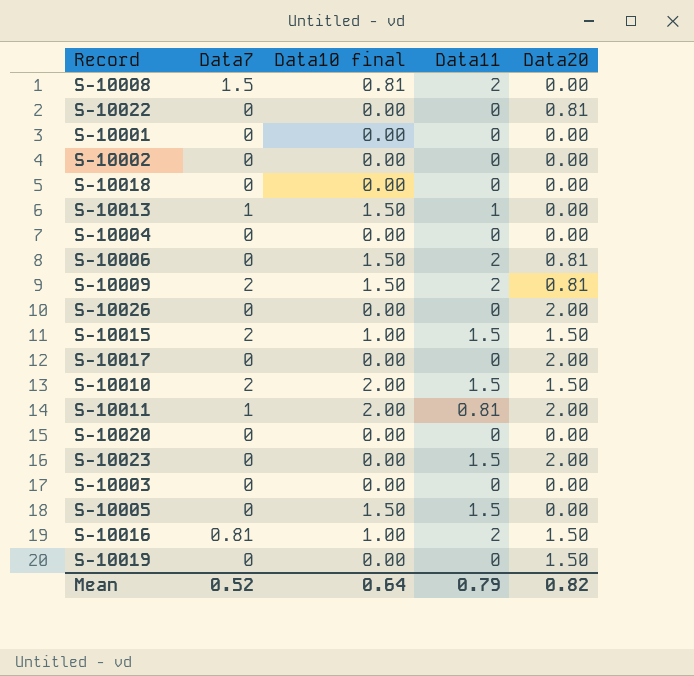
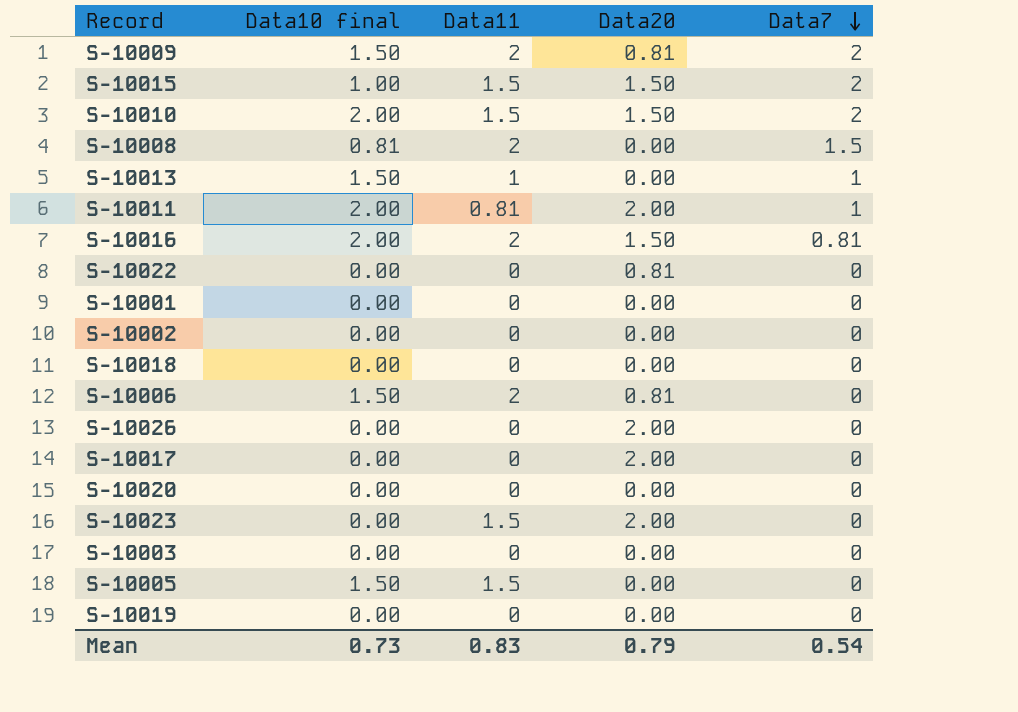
row order: none -> Data7 descending
column Data7 | position: 2 -> 5
row S-10004: 0 | 0.00 | 0 | 0.00 -> none
S-10016 | Data10 final: 1.00 -> 2.00
S-10019 | Data20: 1.50 -> 0.00
Mean | Data10 final: 0.64 -> 0.73
Mean | Data11: 0.79 -> 0.83
Mean | Data20: 0.82 -> 0.79
Mean | Data7: 0.52 -> 0.54

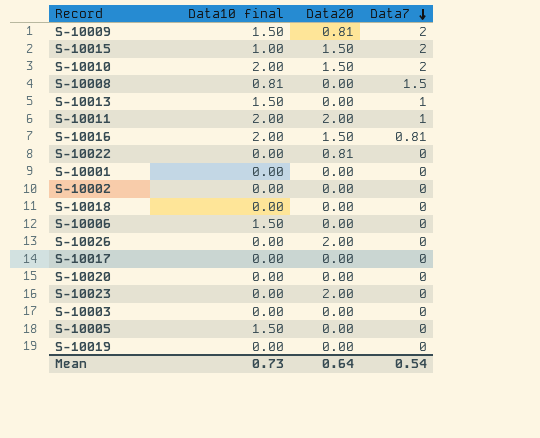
column Data11 | position: 3 -> none
S-10006 | Data20: 0.81 -> 0.00
S-10017 | Data20: 2.00 -> 0.00
Mean | Data20: 0.79 -> 0.64

